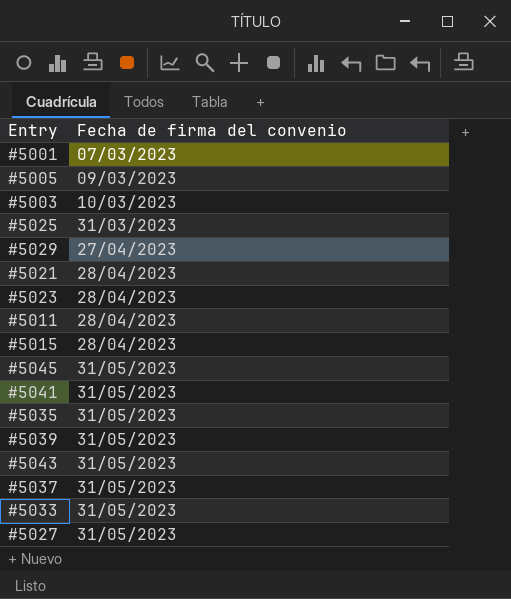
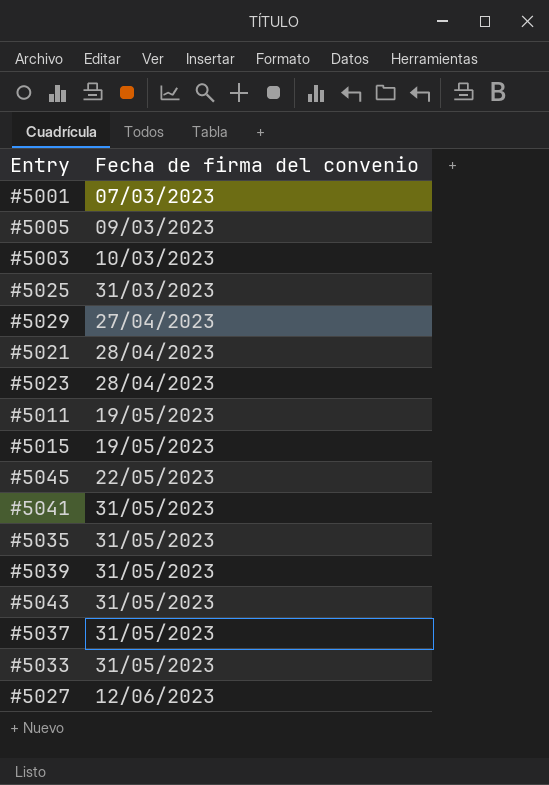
#5011 | Fecha de firma del convenio: 28/04/2023 -> 19/05/2023
#5015 | Fecha de firma del convenio: 28/04/2023 -> 19/05/2023
#5045 | Fecha de firma del convenio: 31/05/2023 -> 22/05/2023
#5027 | Fecha de firma del convenio: 31/05/2023 -> 12/06/2023

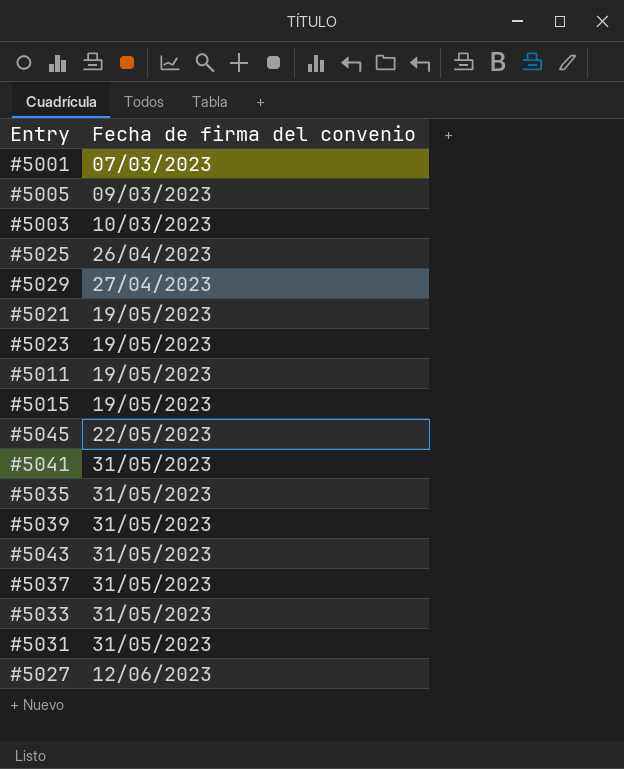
#5025 | Fecha de firma del convenio: 31/03/2023 -> 26/04/2023
#5021 | Fecha de firma del convenio: 28/04/2023 -> 19/05/2023
#5023 | Fecha de firma del convenio: 28/04/2023 -> 19/05/2023
row #5031: none -> 31/05/2023

